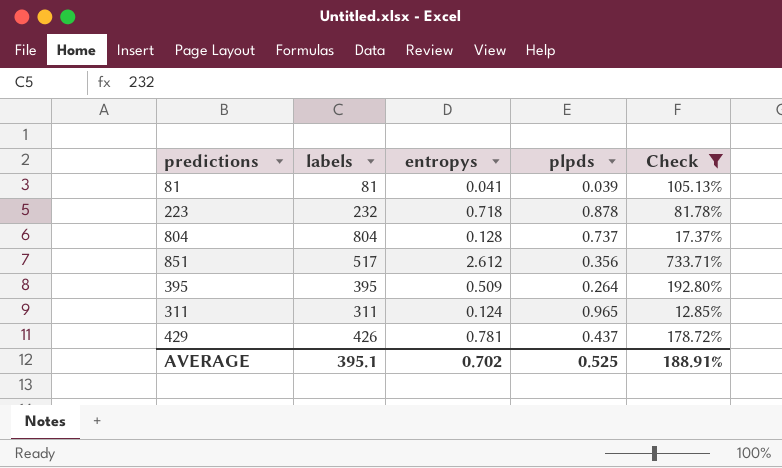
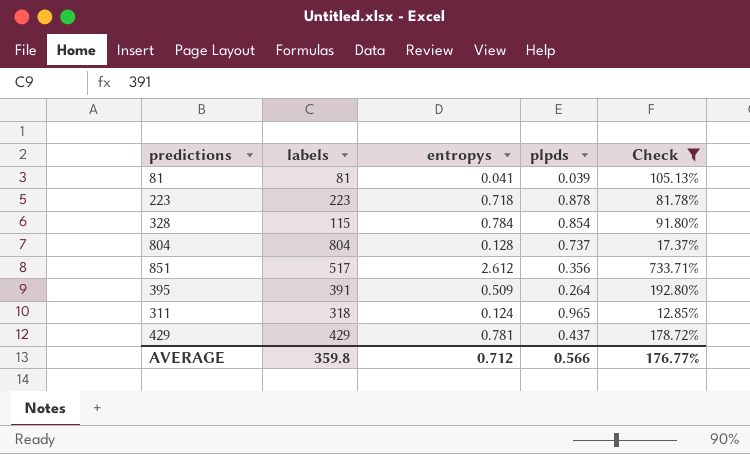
223 | labels: 232 -> 223
row 328: none -> 115 | 0.784 | 0.854 | 91.80%
395 | labels: 395 -> 391
311 | labels: 311 -> 318
429 | labels: 426 -> 429
AVERAGE | labels: 395.1 -> 359.8
AVERAGE | entropys: 0.702 -> 0.712
AVERAGE | plpds: 0.525 -> 0.566
AVERAGE | Check: 188.91% -> 176.77%

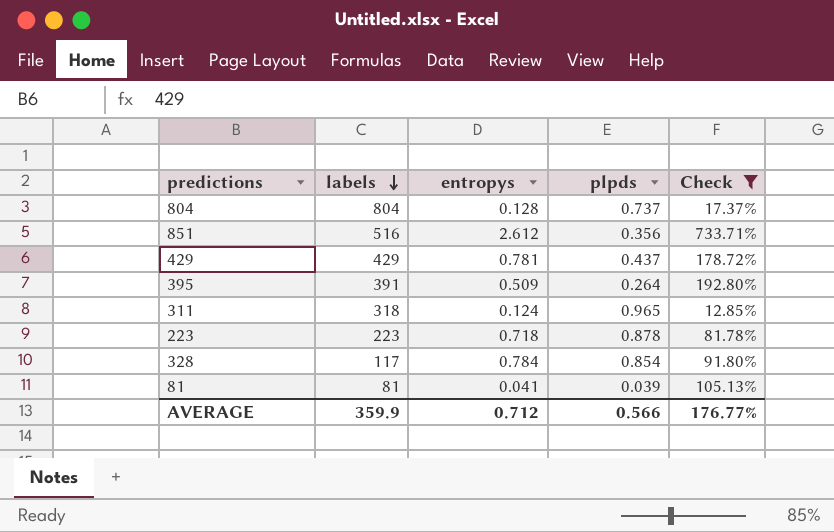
row order: none -> labels descending
851 | labels: 517 -> 516
328 | labels: 115 -> 117
AVERAGE | labels: 359.8 -> 359.9

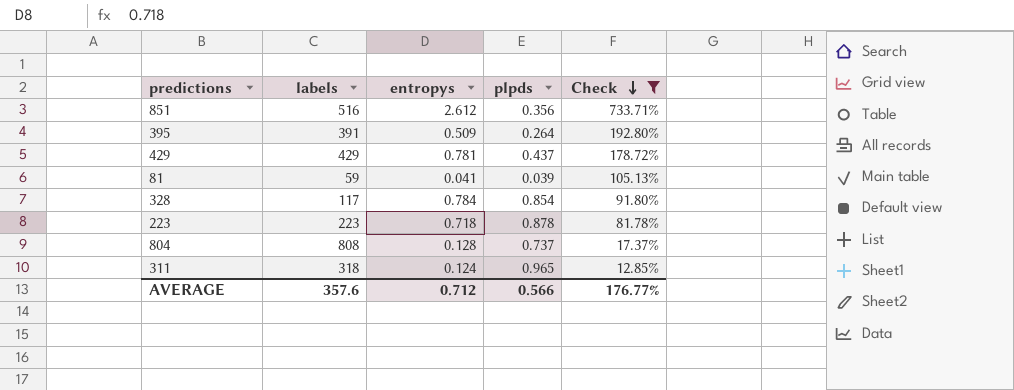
row order: labels descending -> Check descending
81 | labels: 81 -> 59
804 | labels: 804 -> 808
AVERAGE | labels: 359.9 -> 357.6

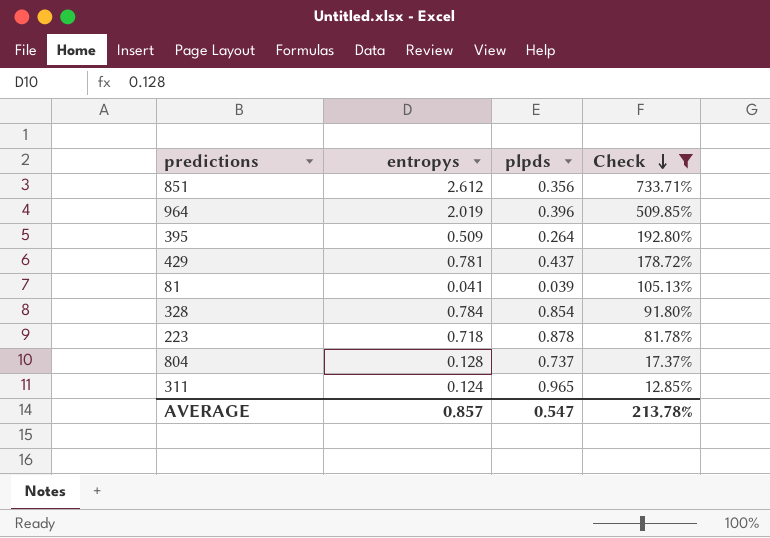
column labels | position: 2 -> none
row 964: none -> 2.019 | 0.396 | 509.85%
AVERAGE | entropys: 0.712 -> 0.857
AVERAGE | plpds: 0.566 -> 0.547
AVERAGE | Check: 176.77% -> 213.78%

